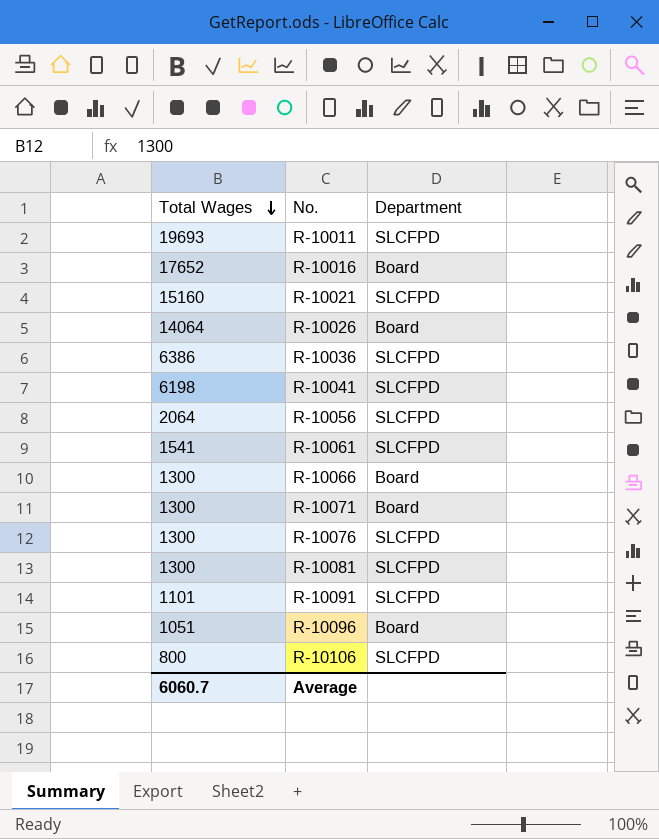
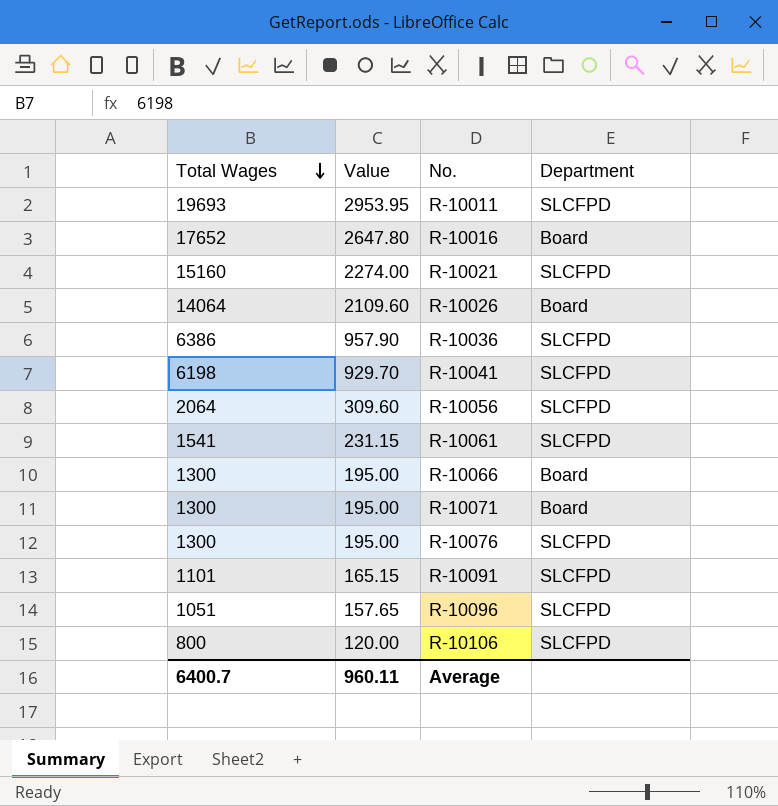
column Value | formula: none -> [Total Wages] * 0.15
row R-10081: 1300 | SLCFPD -> none
R-10096 | Department: Board -> SLCFPD
Average | Total Wages: 6060.7 -> 6400.7

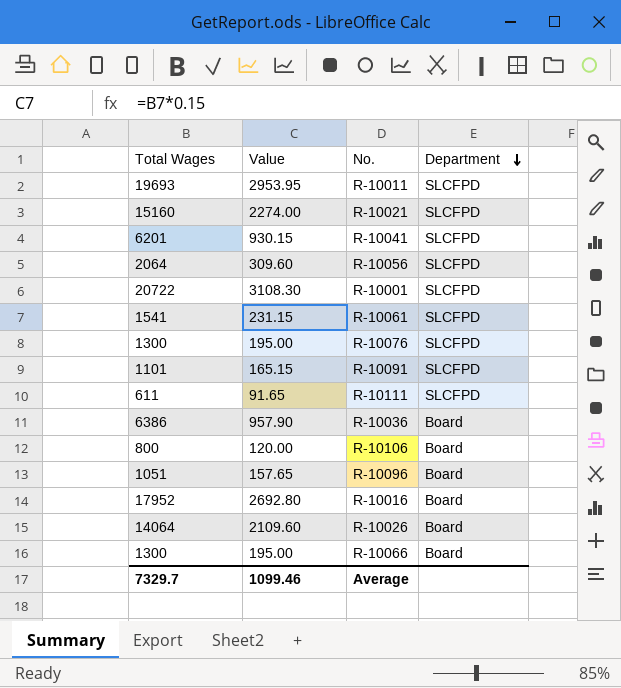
row order: Total Wages descending -> Department descending
row R-10071: 1300 | 195.00 | Board -> none
R-10041 | Total Wages: 6198 -> 6201
R-10041 | Value: 929.70 -> 930.15
row R-10001: none -> 20722 | 3108.30 | SLCFPD
row R-10111: none -> 611 | 91.65 | SLCFPD
R-10036 | Department: SLCFPD -> Board
R-10106 | Department: SLCFPD -> Board
R-10096 | Department: SLCFPD -> Board
R-10016 | Total Wages: 17652 -> 17952
R-10016 | Value: 2647.80 -> 2692.80
Average | Total Wages: 6400.7 -> 7329.7
Average | Value: 960.11 -> 1099.46

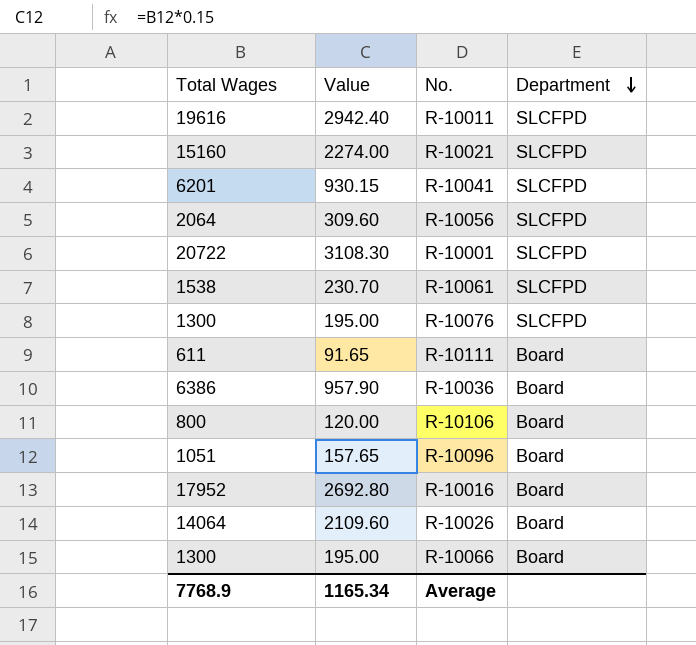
row R-10091: 1101 | 165.15 | SLCFPD -> none
R-10011 | Total Wages: 19693 -> 19616
R-10011 | Value: 2953.95 -> 2942.40
R-10061 | Total Wages: 1541 -> 1538
R-10061 | Value: 231.15 -> 230.70
R-10111 | Department: SLCFPD -> Board
Average | Total Wages: 7329.7 -> 7768.9
Average | Value: 1099.46 -> 1165.34

